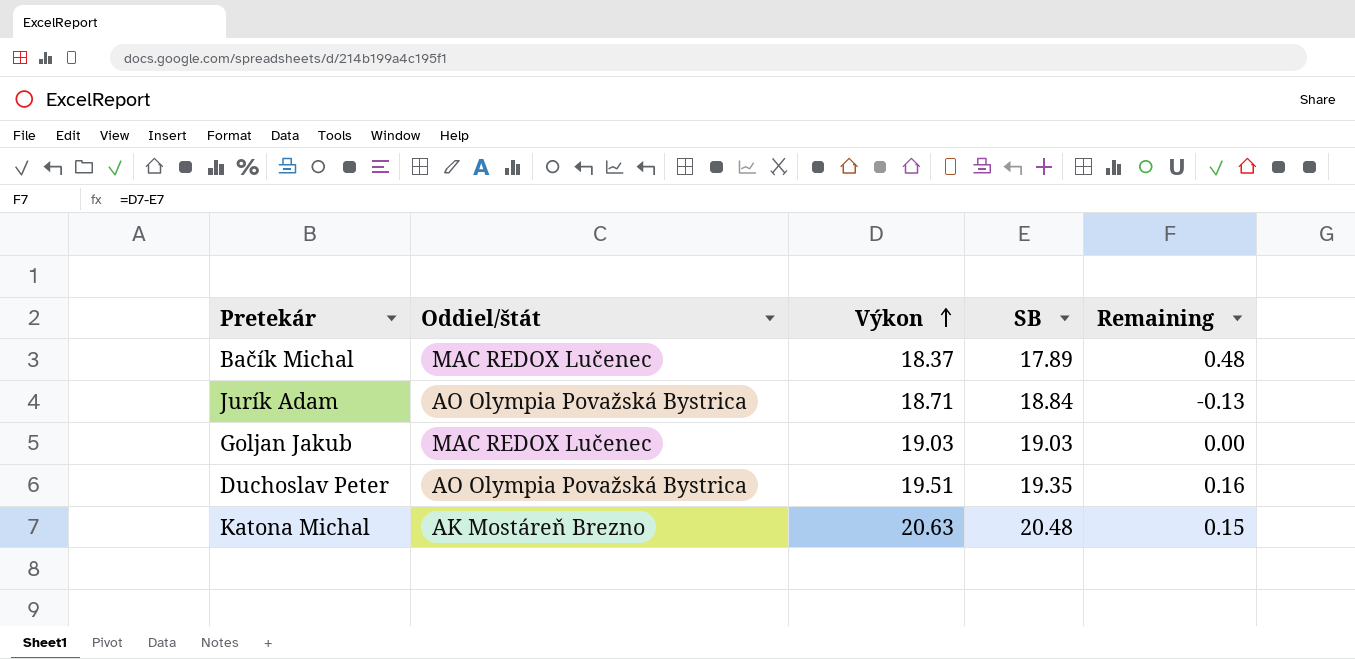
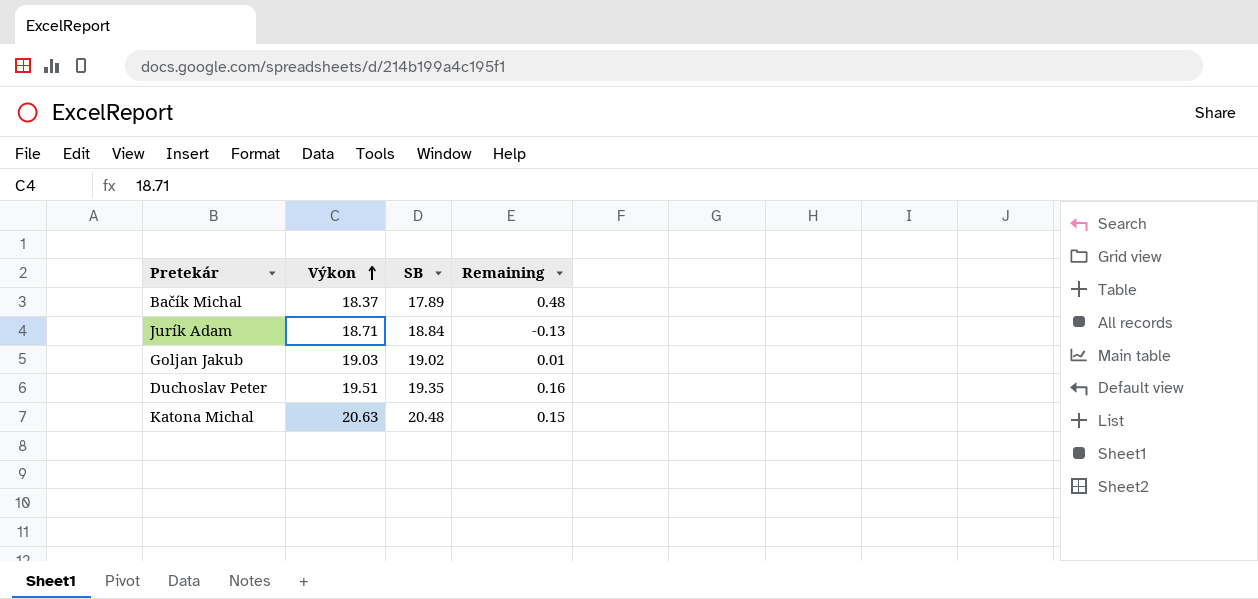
column Oddiel/štát | position: 2 -> none
Goljan Jakub | SB: 19.03 -> 19.02
Goljan Jakub | Remaining: 0.00 -> 0.01

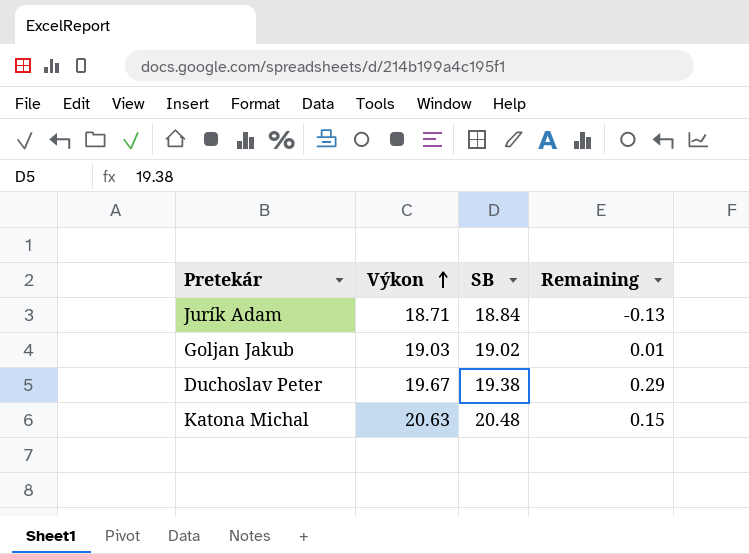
row Bačík Michal: 18.37 | 17.89 | 0.48 -> none
Duchoslav Peter | Výkon: 19.51 -> 19.67
Duchoslav Peter | SB: 19.35 -> 19.38
Duchoslav Peter | Remaining: 0.16 -> 0.29

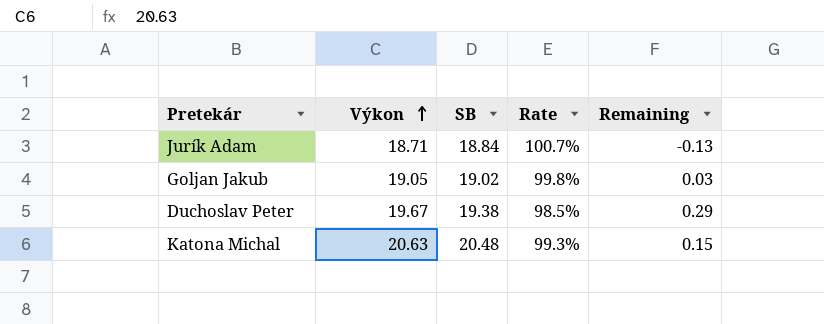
column Rate | formula: none -> [SB] / [Výkon]
Goljan Jakub | Výkon: 19.03 -> 19.05
Goljan Jakub | Remaining: 0.01 -> 0.03

